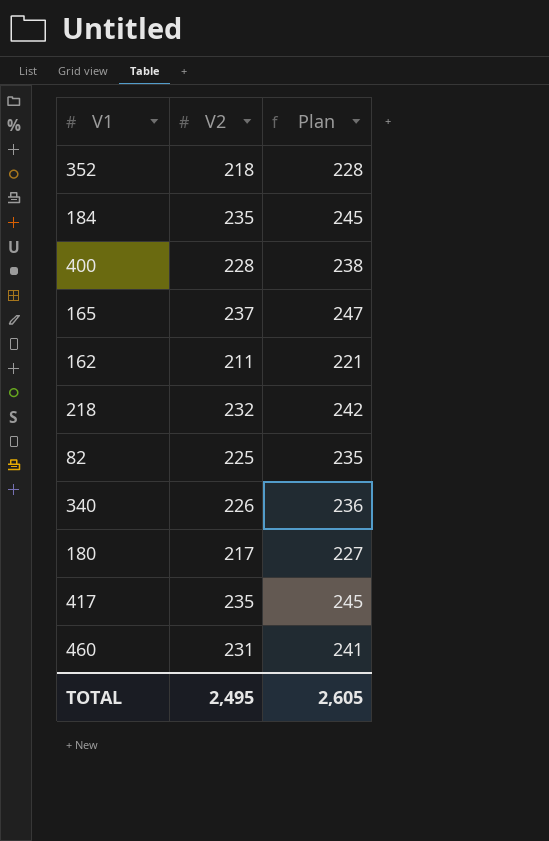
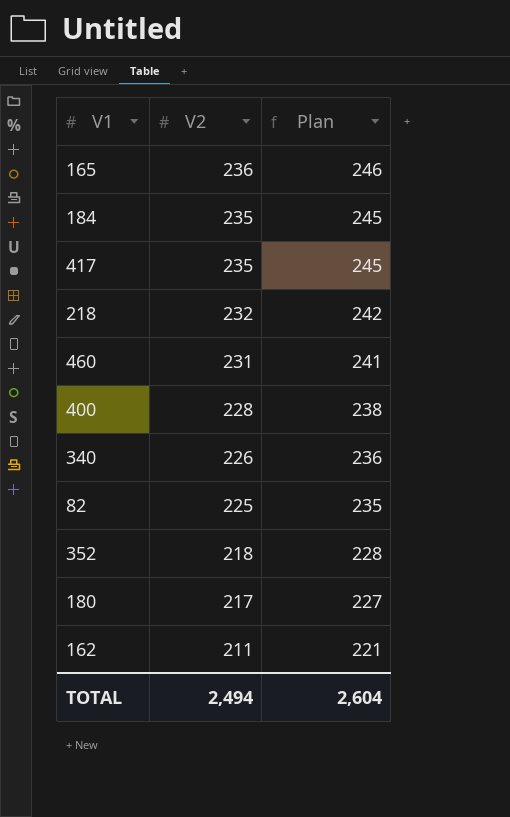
row order: none -> V2 descending
165 | V2: 237 -> 236
165 | Plan: 247 -> 246
TOTAL | V2: 2,495 -> 2,494
TOTAL | Plan: 2,605 -> 2,604

